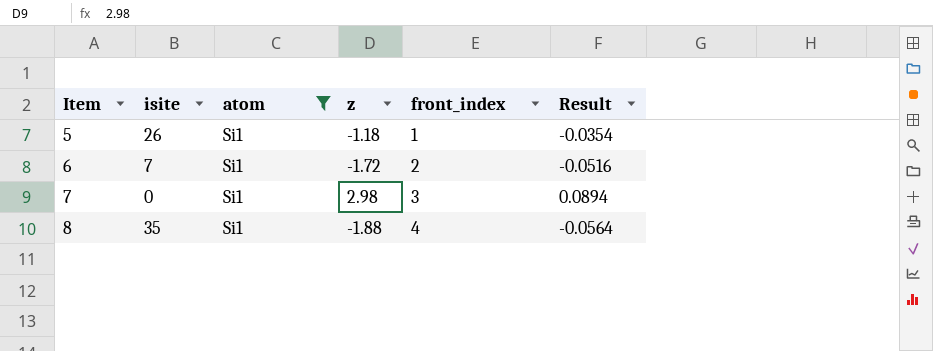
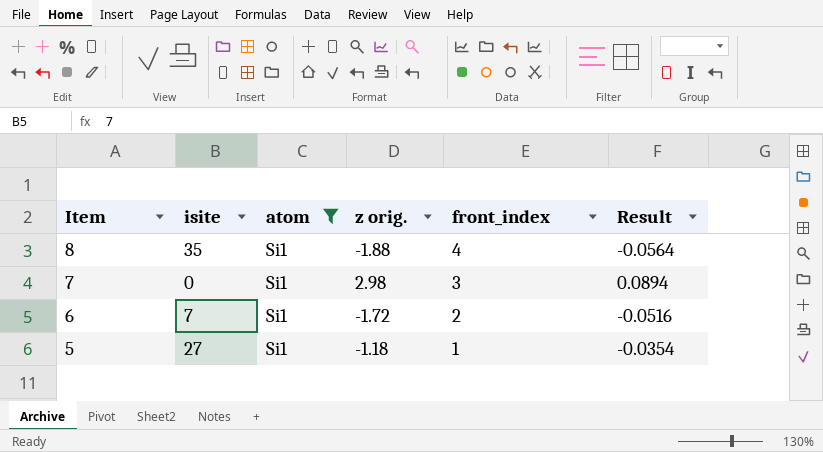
row order: Item ascending -> Item descending
column name: z -> z orig.
5 | isite: 26 -> 27

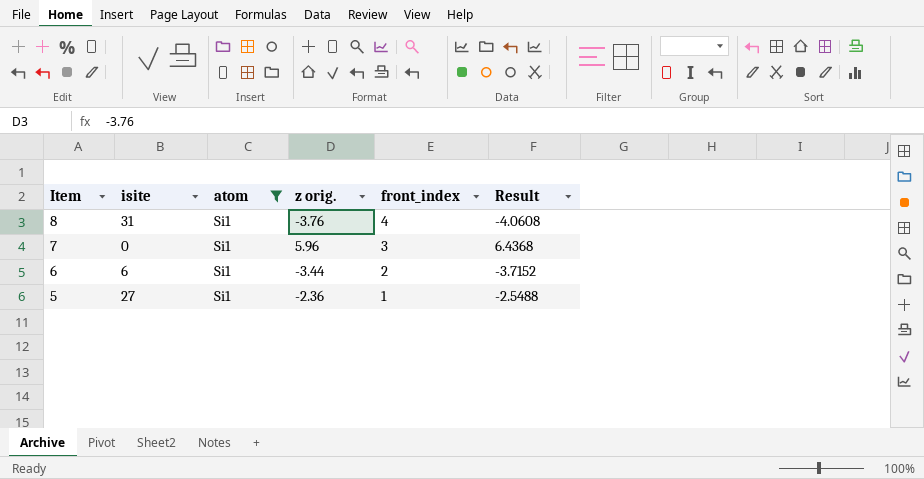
column Result | formula: [z orig.] * 0.03 -> [z orig.] * 1.08
8 | isite: 35 -> 31
8 | z orig.: -1.88 -> -3.76
7 | z orig.: 2.98 -> 5.96
6 | isite: 7 -> 6
6 | z orig.: -1.72 -> -3.44
5 | z orig.: -1.18 -> -2.36

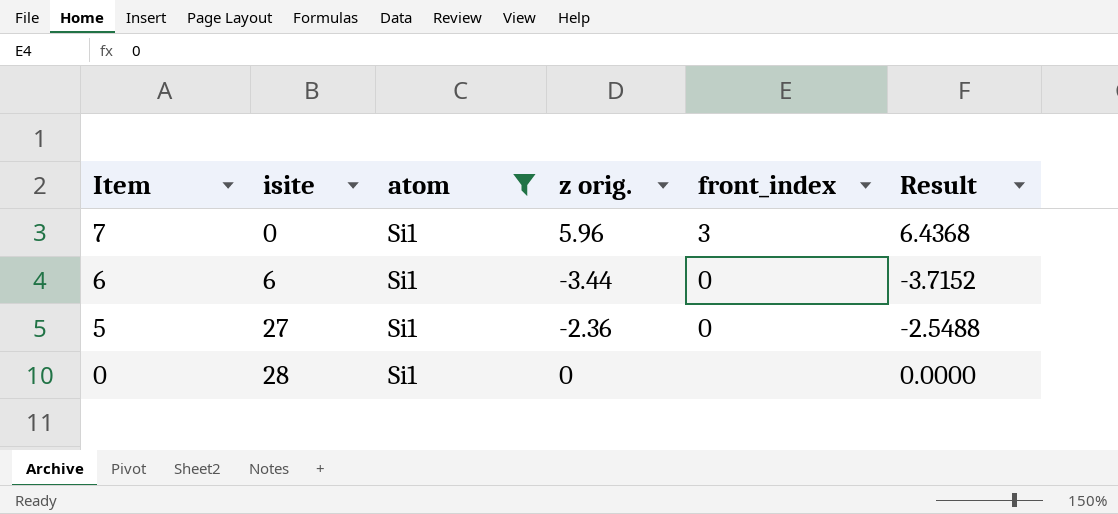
row 8: 31 | Si1 | -3.76 | 4 | -4.0608 -> none
6 | front_index: 2 -> 0
5 | front_index: 1 -> 0
row 0: none -> 28 | Si1 | 0 | none | 0.0000

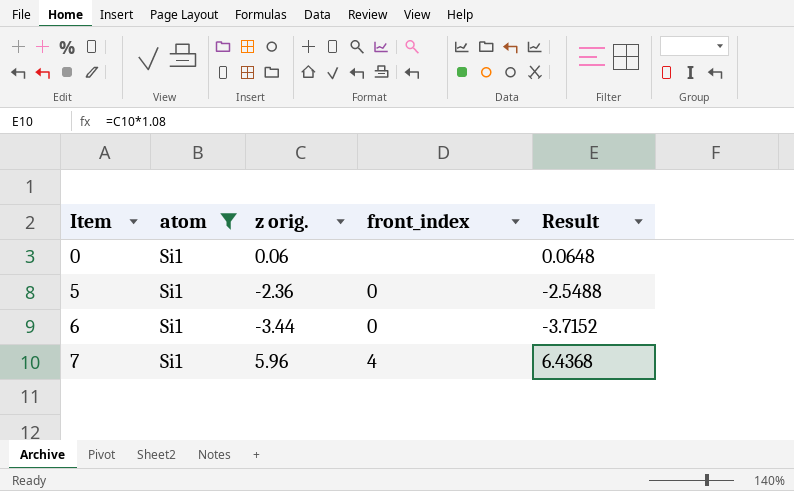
row order: Item descending -> Item ascending
column isite | position: 2 -> none
0 | z orig.: 0 -> 0.06
0 | Result: 0.0000 -> 0.0648
7 | front_index: 3 -> 4

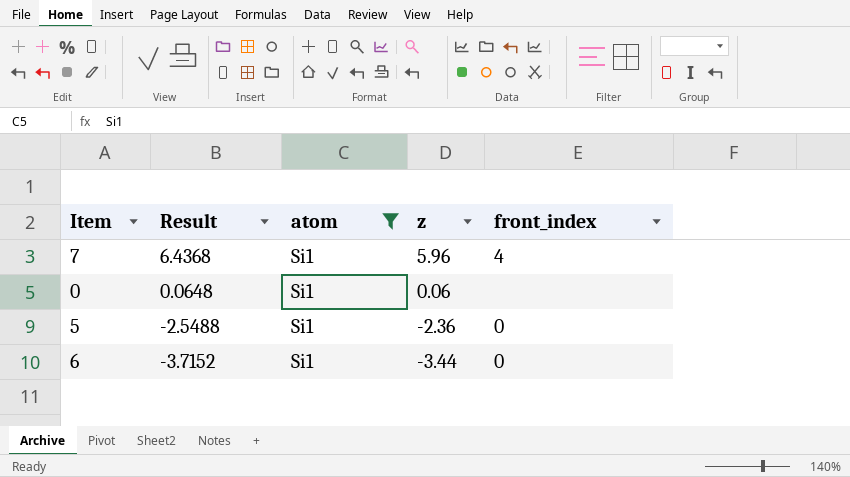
row order: Item ascending -> Result descending
column Result | position: 5 -> 2
column name: z orig. -> z

